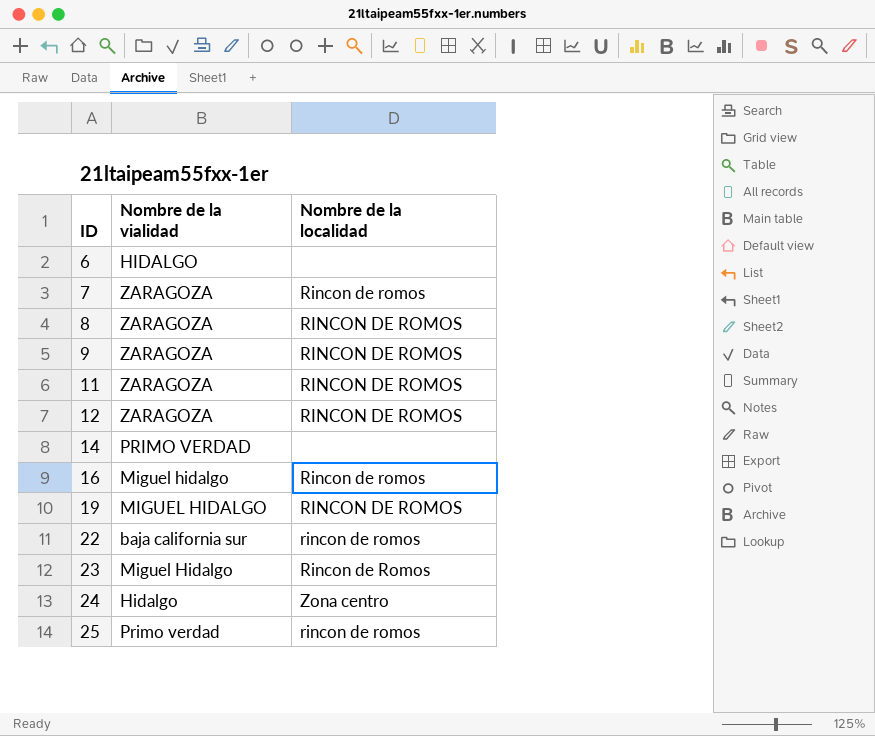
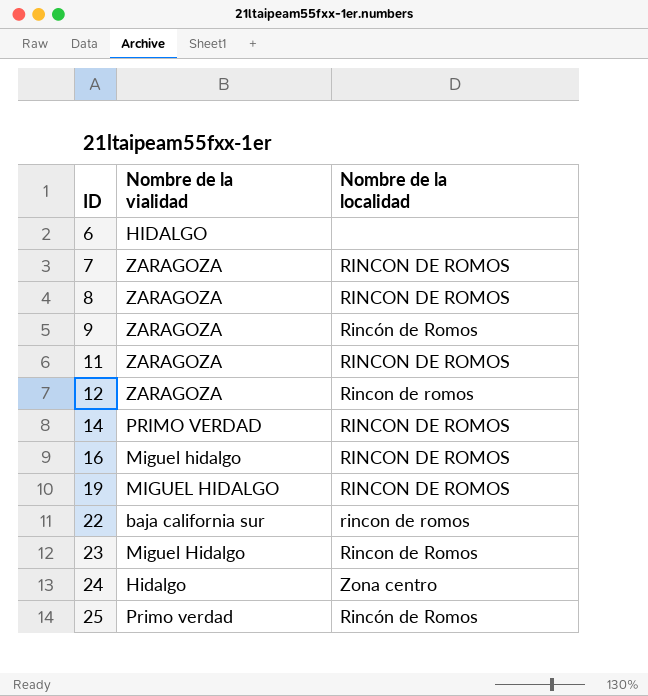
7 | Nombre de la localidad: Rincon de romos -> RINCON DE ROMOS
9 | Nombre de la localidad: RINCON DE ROMOS -> Rincón de Romos
12 | Nombre de la localidad: RINCON DE ROMOS -> Rincon de romos
14 | Nombre de la localidad: none -> RINCON DE ROMOS
16 | Nombre de la localidad: Rincon de romos -> RINCON DE ROMOS
25 | Nombre de la localidad: rincon de romos -> Rincón de Romos

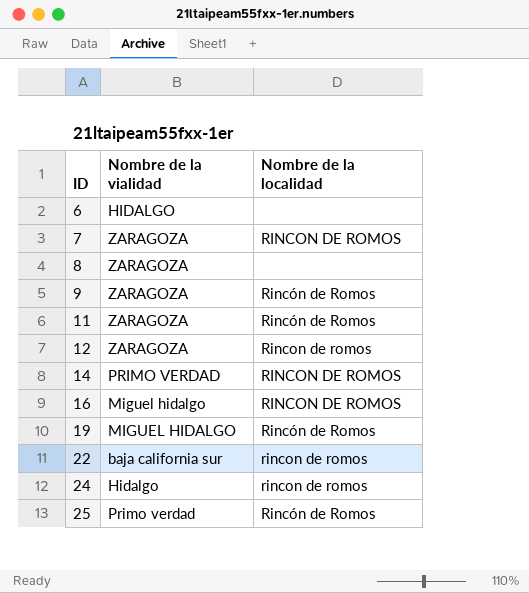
row 23: Miguel Hidalgo | Rincon de Romos -> none
8 | Nombre de la localidad: RINCON DE ROMOS -> none
11 | Nombre de la localidad: RINCON DE ROMOS -> Rincón de Romos
19 | Nombre de la localidad: RINCON DE ROMOS -> Rincón de Romos
24 | Nombre de la localidad: Zona centro -> rincon de romos

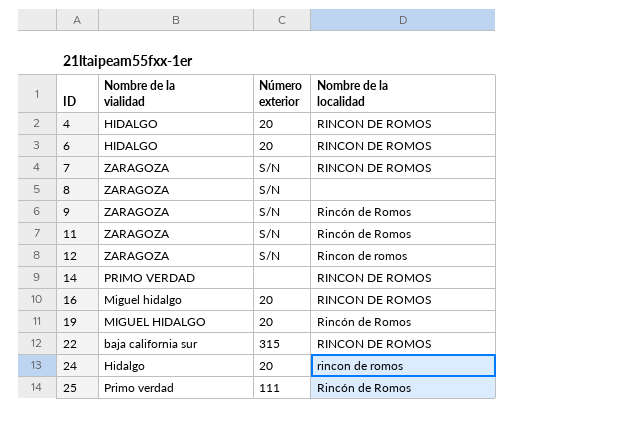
column Número exterior | position: none -> 3
row 4: none -> HIDALGO | 20 | RINCON DE ROMOS
6 | Nombre de la localidad: none -> RINCON DE ROMOS
22 | Nombre de la localidad: rincon de romos -> RINCON DE ROMOS

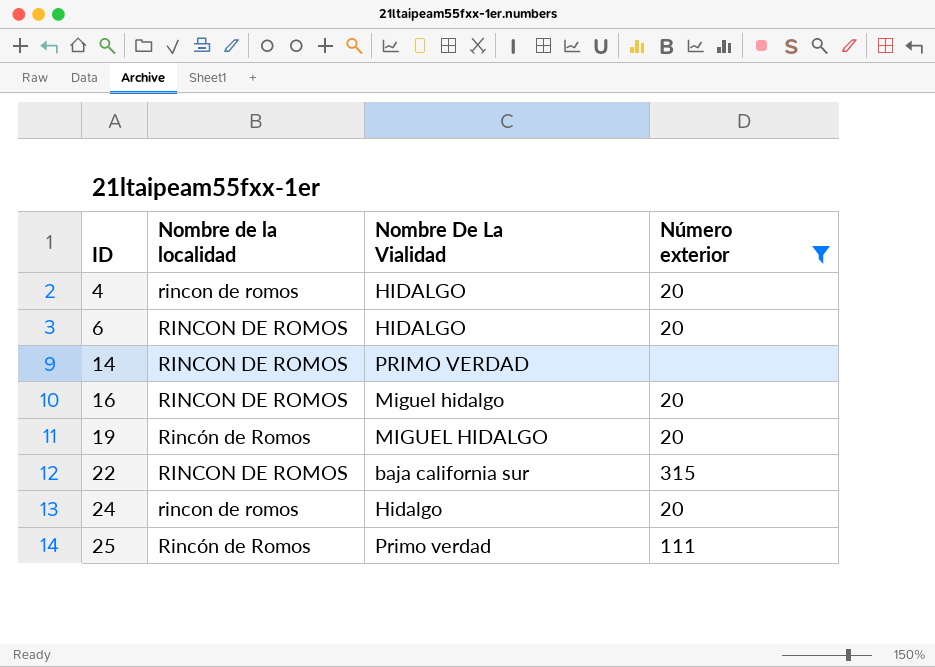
filter: none -> Número exterior != S/N
column Nombre de la localidad | position: 4 -> 2
column name: Nombre de la vialidad -> Nombre De La Vialidad
4 | Nombre de la localidad: RINCON DE ROMOS -> rincon de romos

